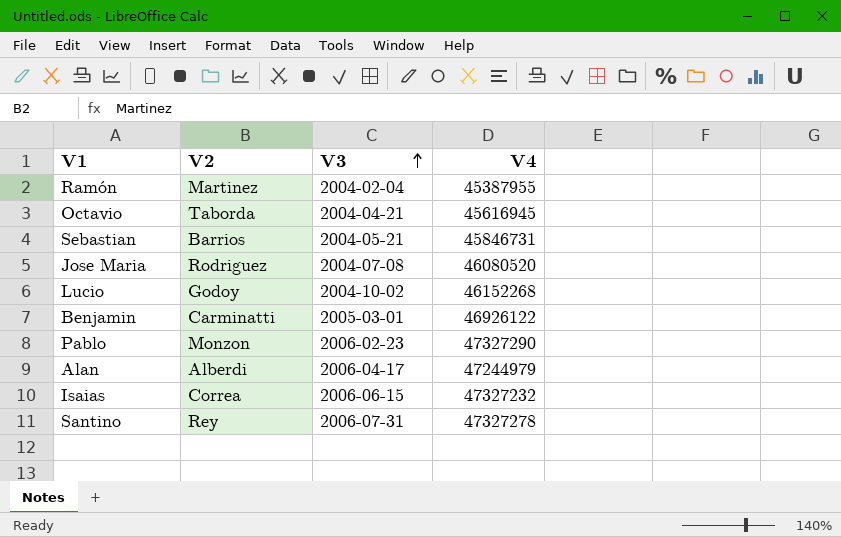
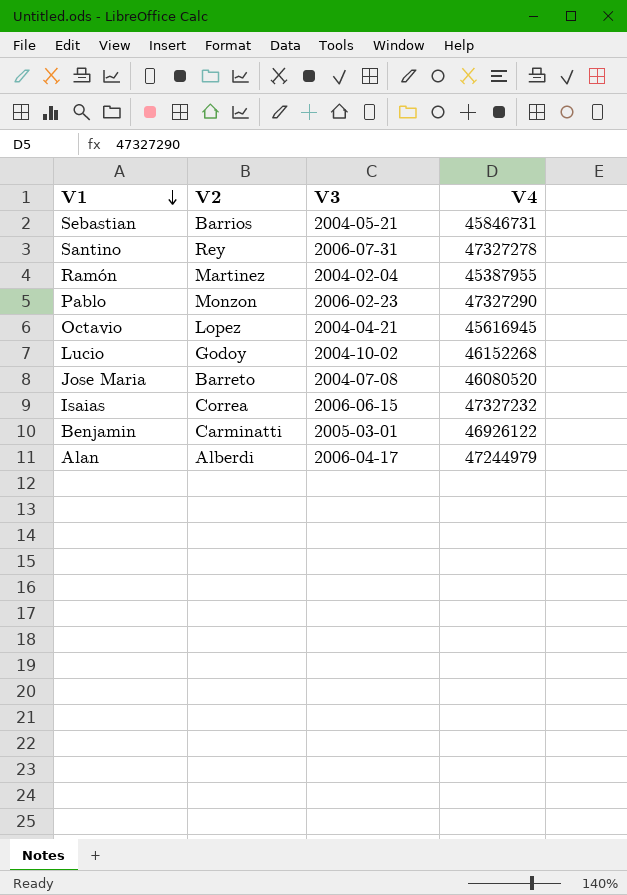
row order: V3 ascending -> V1 descending
Octavio | V2: Taborda -> Lopez
Jose Maria | V2: Rodriguez -> Barreto

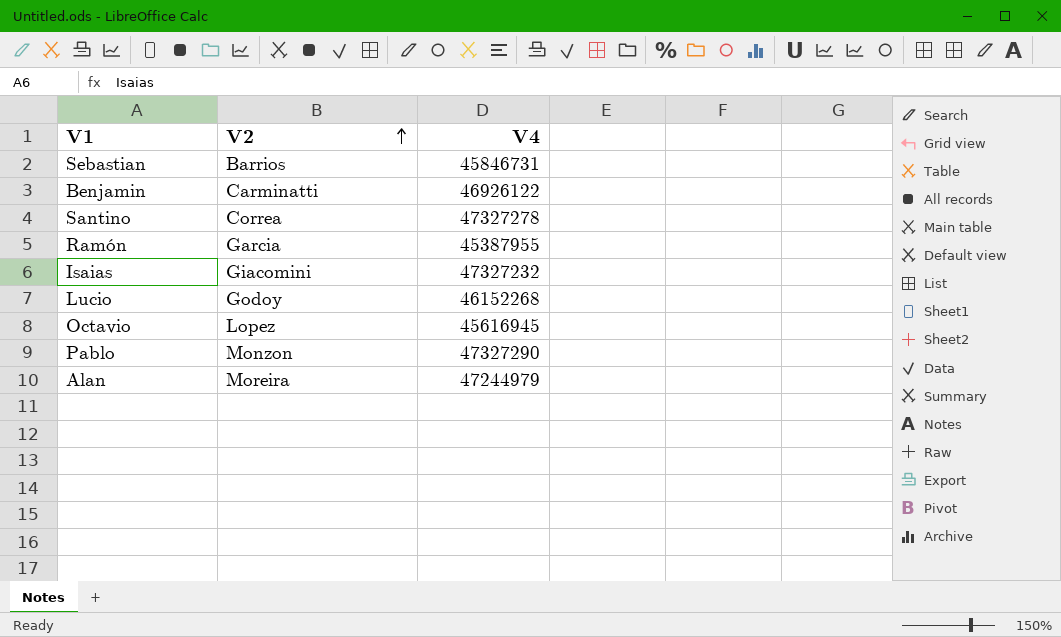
row order: V1 descending -> V2 ascending
column V3 | position: 3 -> none
row Jose Maria: Barreto | 2004-07-08 | 46080520 -> none
Santino | V2: Rey -> Correa
Ramón | V2: Martinez -> Garcia
Isaias | V2: Correa -> Giacomini
Alan | V2: Alberdi -> Moreira

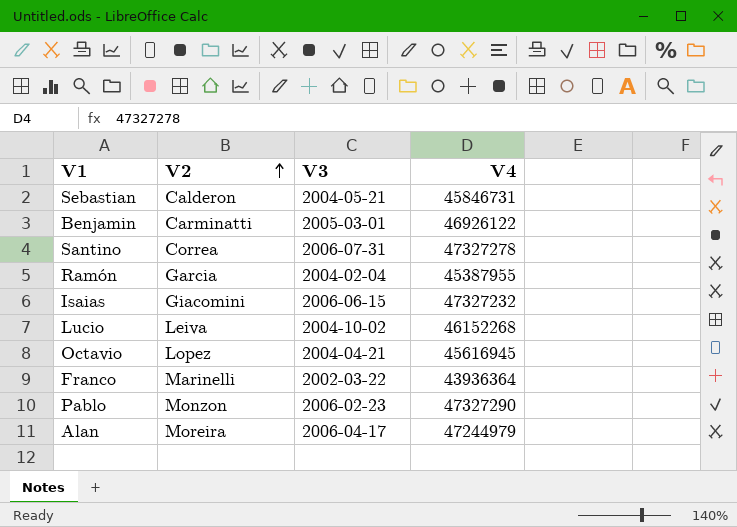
column V3 | position: none -> 3
Sebastian | V2: Barrios -> Calderon
Lucio | V2: Godoy -> Leiva
row Franco: none -> Marinelli | 2002-03-22 | 43936364

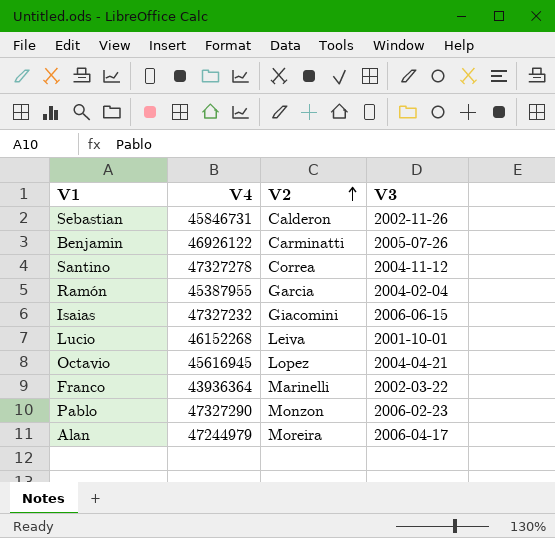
column V4 | position: 4 -> 2
Sebastian | V3: 2004-05-21 -> 2002-11-26
Benjamin | V3: 2005-03-01 -> 2005-07-26
Santino | V3: 2006-07-31 -> 2004-11-12
Lucio | V3: 2004-10-02 -> 2001-10-01

